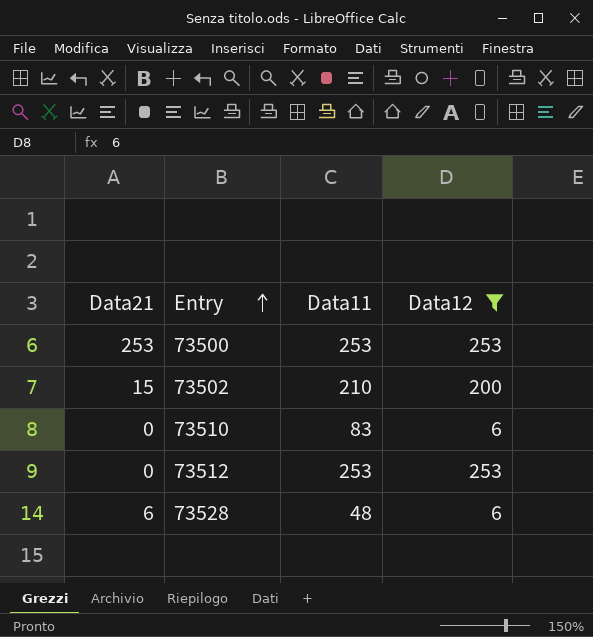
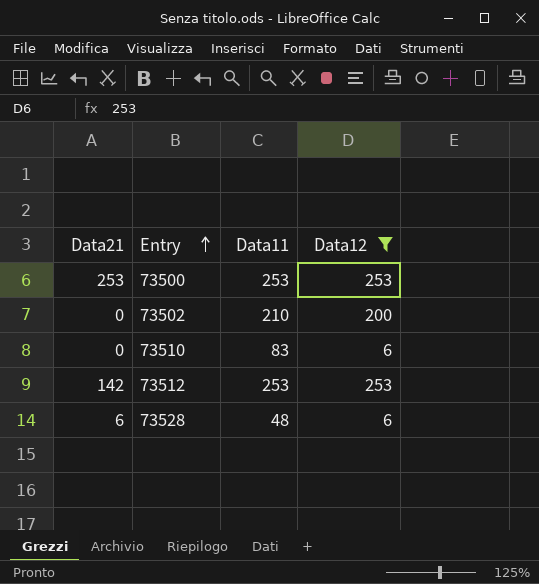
73502 | Data21: 15 -> 0
73512 | Data21: 0 -> 142

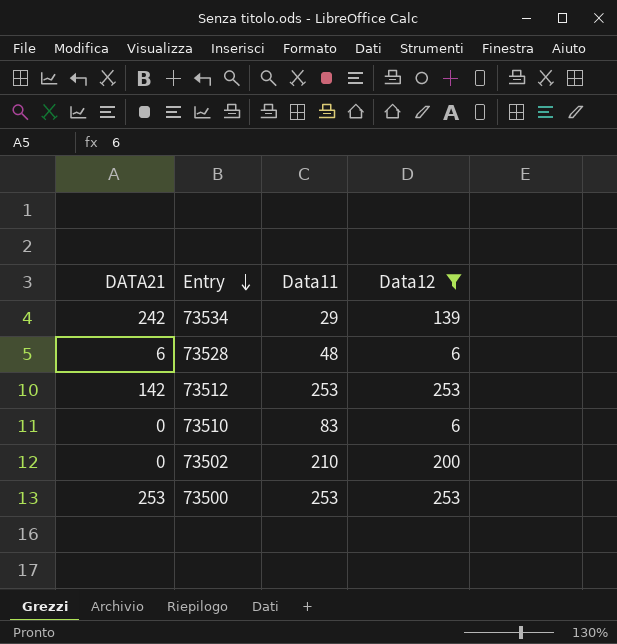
row order: Entry ascending -> Entry descending
column name: Data21 -> DATA21
row 73534: none -> 242 | 29 | 139

